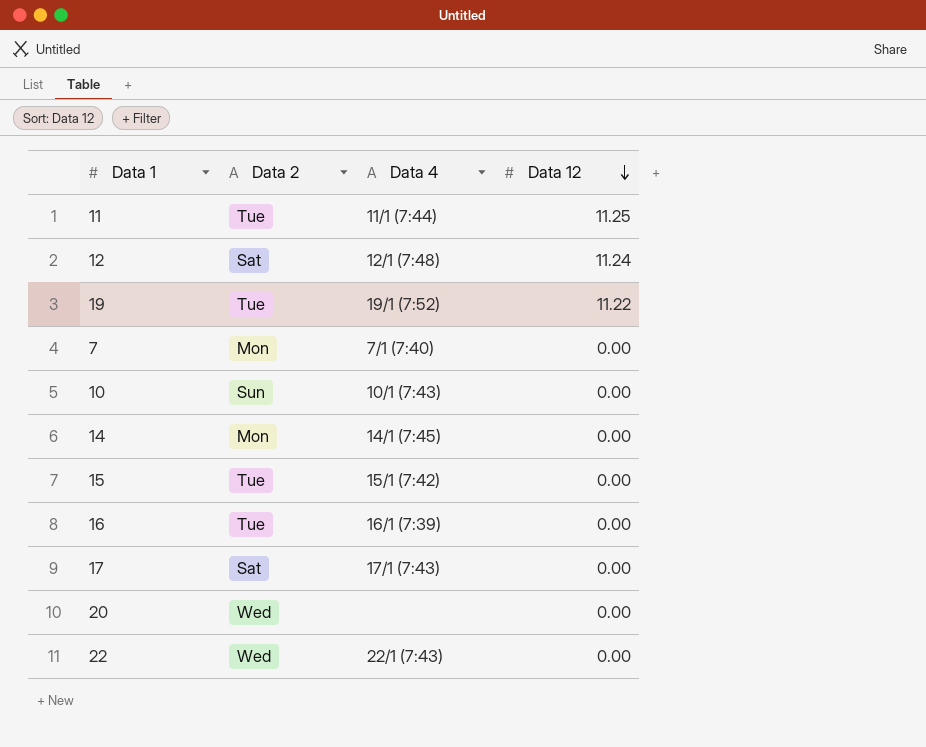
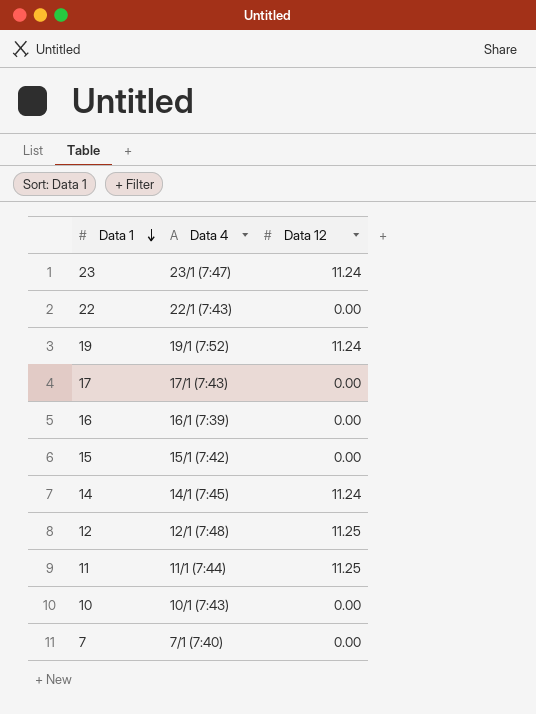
row order: Data 12 descending -> Data 1 descending
column Data 2 | position: 2 -> none
row 20: Wed | none | 0.00 -> none
row 23: none -> 23/1 (7:47) | 11.24
19 | Data 12: 11.22 -> 11.24
14 | Data 12: 0.00 -> 11.24
12 | Data 12: 11.24 -> 11.25

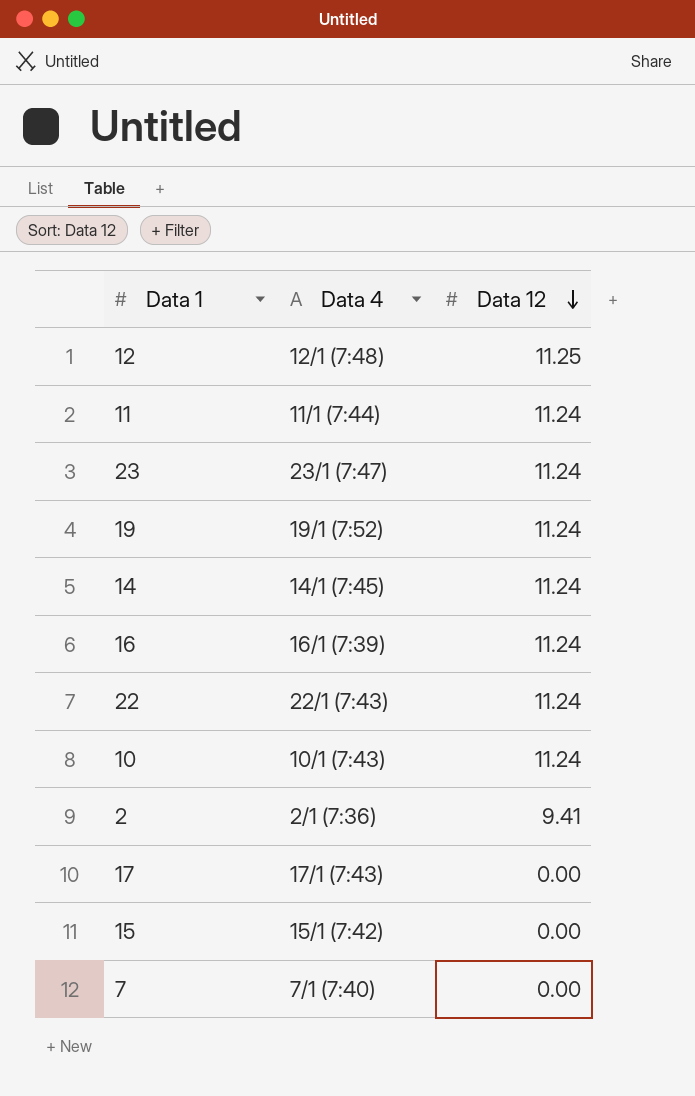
row order: Data 1 descending -> Data 12 descending
11 | Data 12: 11.25 -> 11.24
16 | Data 12: 0.00 -> 11.24
22 | Data 12: 0.00 -> 11.24
10 | Data 12: 0.00 -> 11.24
row 2: none -> 2/1 (7:36) | 9.41

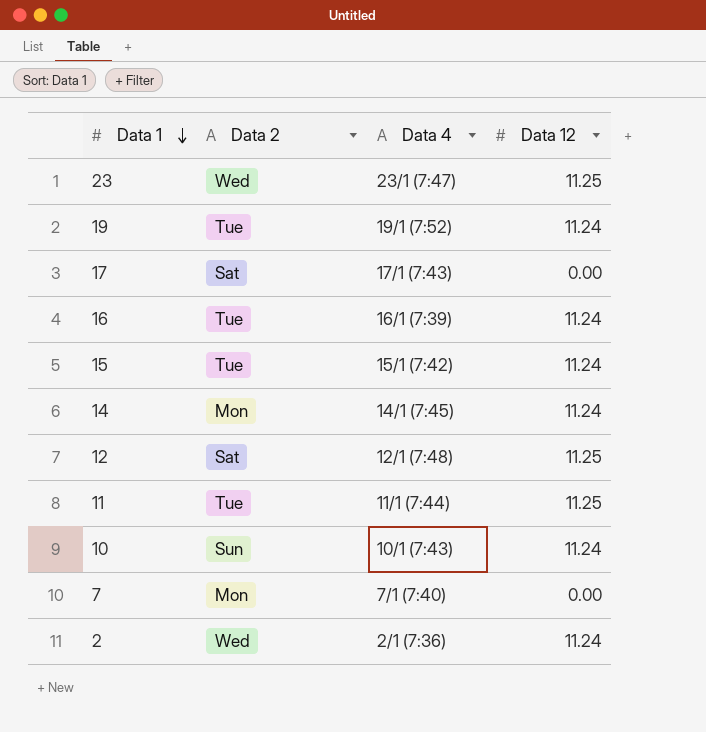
row order: Data 12 descending -> Data 1 descending
column Data 2 | position: none -> 2
row 22: 22/1 (7:43) | 11.24 -> none
23 | Data 12: 11.24 -> 11.25
15 | Data 12: 0.00 -> 11.24
11 | Data 12: 11.24 -> 11.25
2 | Data 12: 9.41 -> 11.24

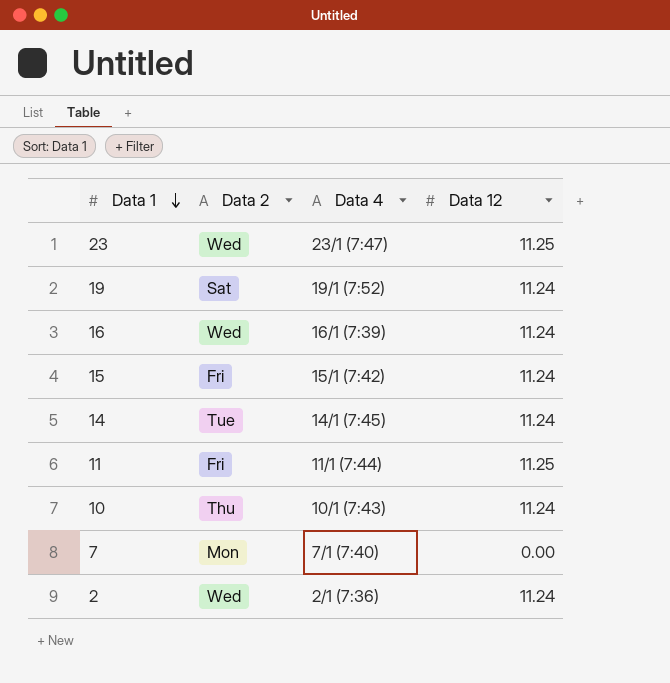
row 17: Sat | 17/1 (7:43) | 0.00 -> none
row 12: Sat | 12/1 (7:48) | 11.25 -> none
19 | Data 2: Tue -> Sat
16 | Data 2: Tue -> Wed
15 | Data 2: Tue -> Fri
14 | Data 2: Mon -> Tue
11 | Data 2: Tue -> Fri
10 | Data 2: Sun -> Thu

